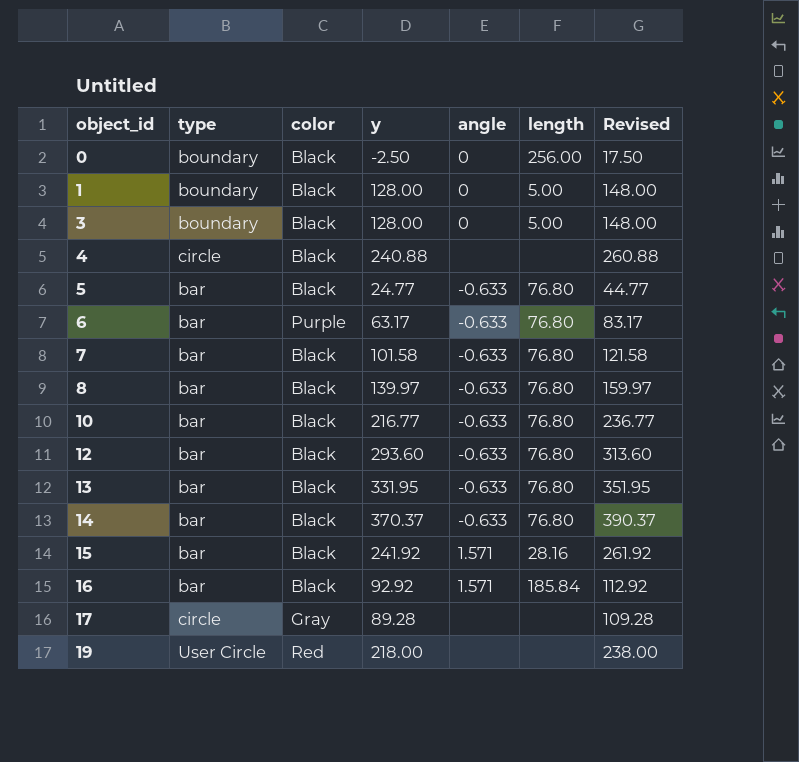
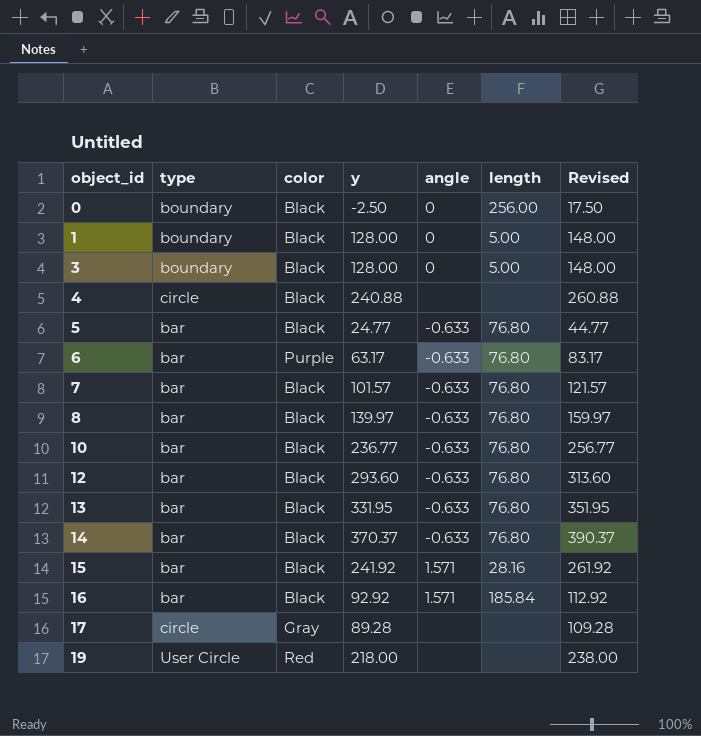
7 | y: 101.58 -> 101.57
7 | Revised: 121.58 -> 121.57
10 | y: 216.77 -> 236.77
10 | Revised: 236.77 -> 256.77

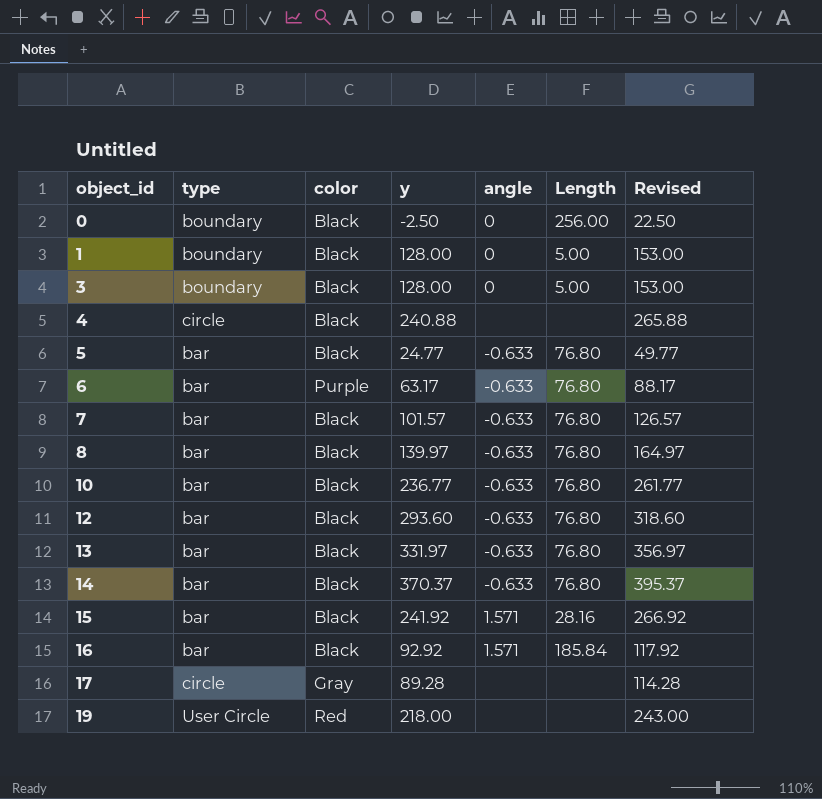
column name: length -> Length
column Revised | formula: [y] + 20 -> [y] + 25
13 | y: 331.95 -> 331.97

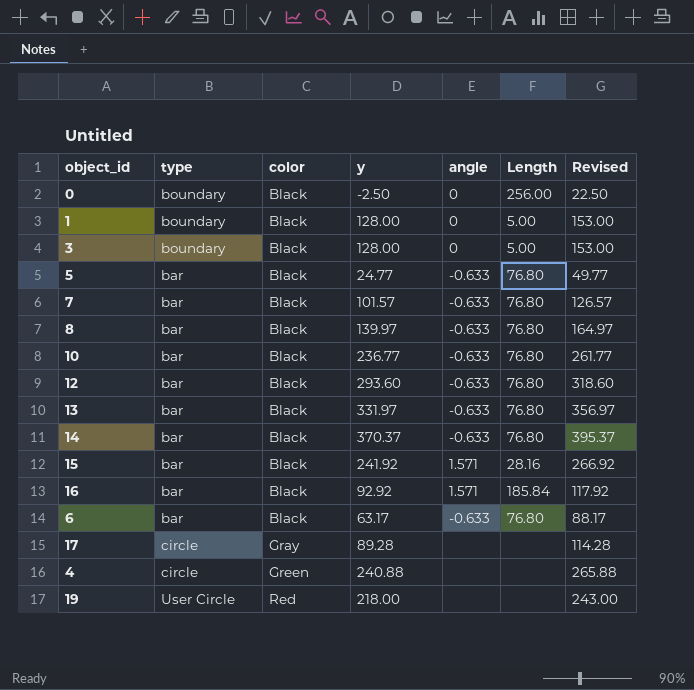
row order: object_id ascending -> color ascending
6 | color: Purple -> Black
4 | color: Black -> Green

